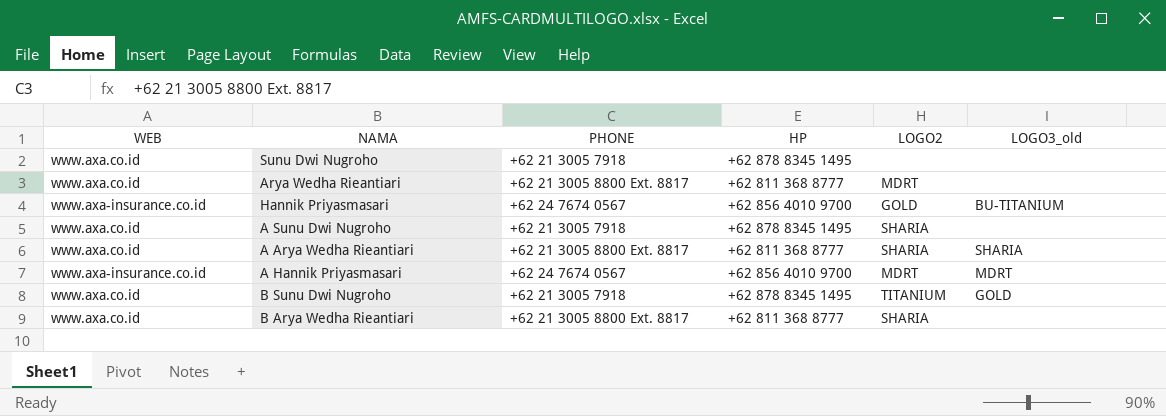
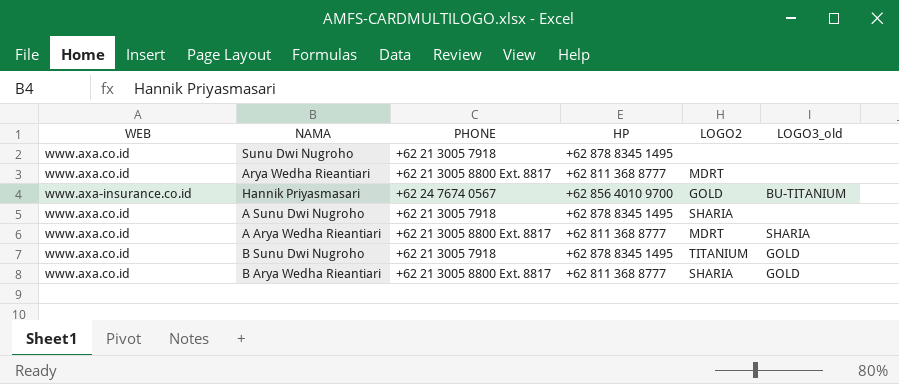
row A Hannik Priyasmasari: www.axa-insurance.co.id | +62 24 7674 0567 | +62 856 4010 9700 | MDRT | MDRT -> none
A Arya Wedha Rieantiari | LOGO2: SHARIA -> MDRT
B Arya Wedha Rieantiari | LOGO3_old: none -> GOLD

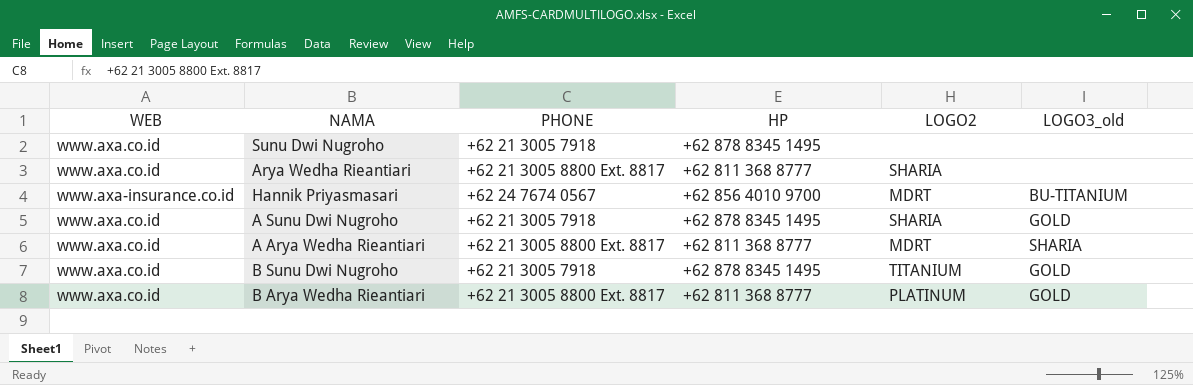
Arya Wedha Rieantiari | LOGO2: MDRT -> SHARIA
Hannik Priyasmasari | LOGO2: GOLD -> MDRT
A Sunu Dwi Nugroho | LOGO3_old: none -> GOLD
B Arya Wedha Rieantiari | LOGO2: SHARIA -> PLATINUM

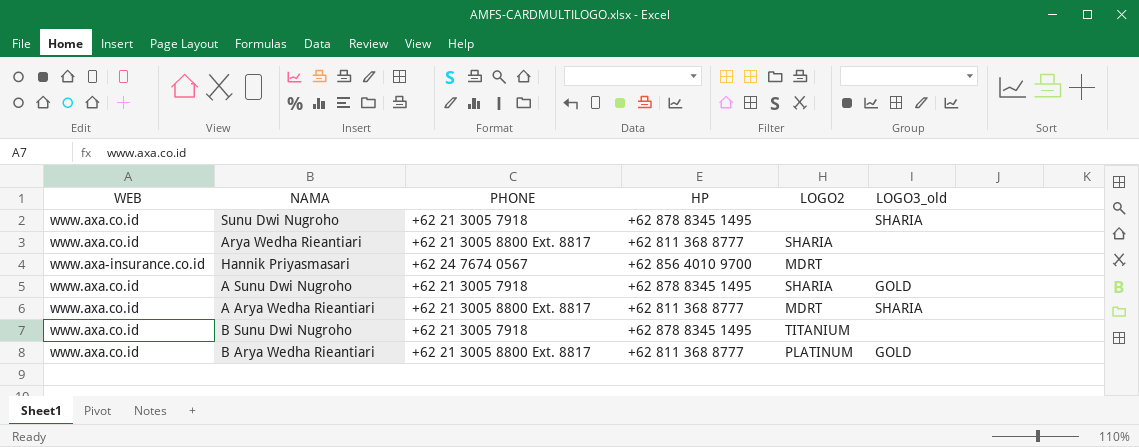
Sunu Dwi Nugroho | LOGO3_old: none -> SHARIA
Hannik Priyasmasari | LOGO3_old: BU-TITANIUM -> none
B Sunu Dwi Nugroho | LOGO3_old: GOLD -> none

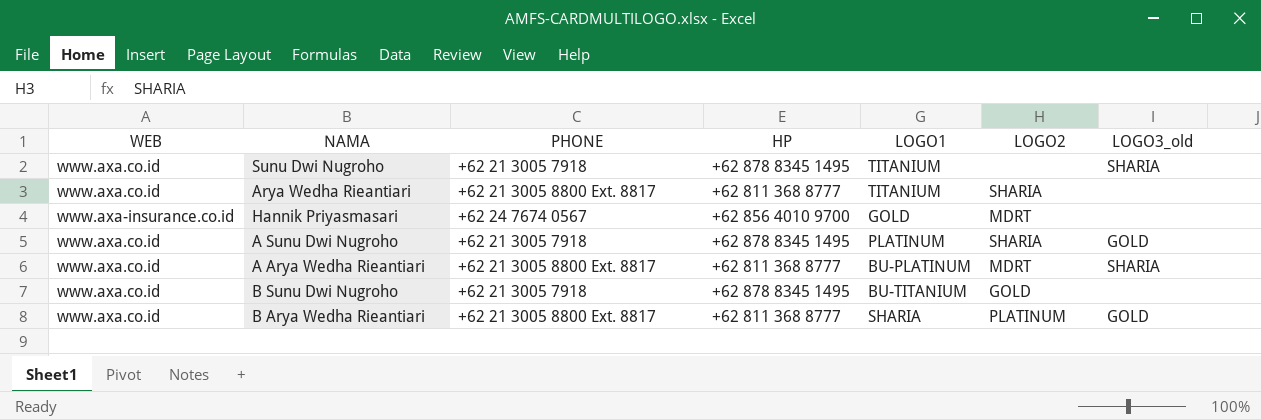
column LOGO1 | position: none -> 5
B Sunu Dwi Nugroho | LOGO2: TITANIUM -> GOLD

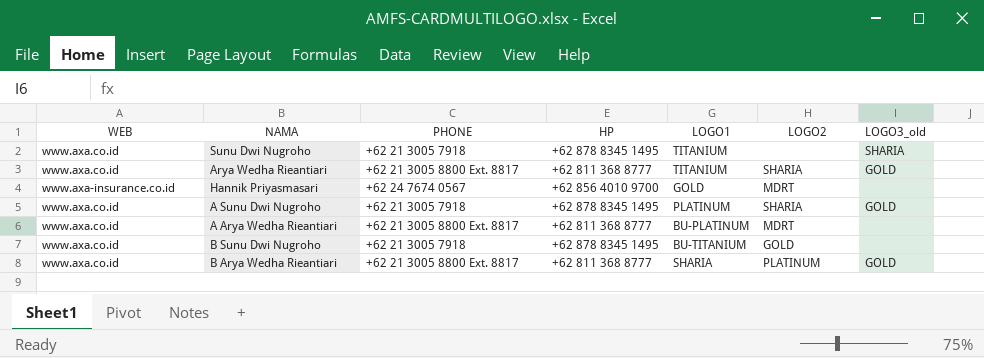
Arya Wedha Rieantiari | LOGO3_old: none -> GOLD
A Arya Wedha Rieantiari | LOGO3_old: SHARIA -> none

